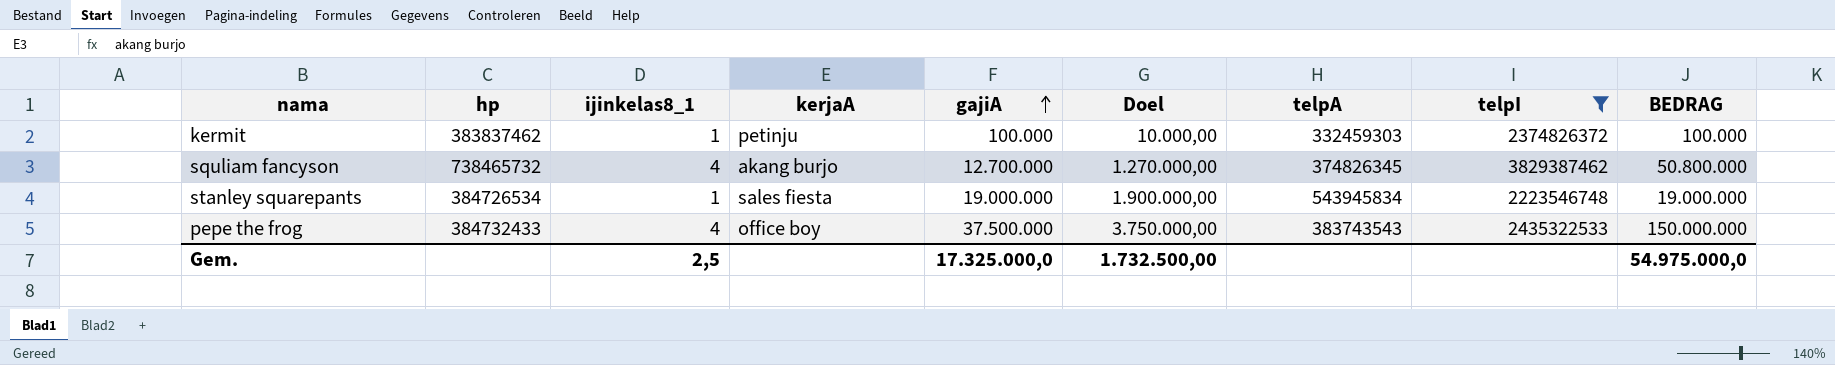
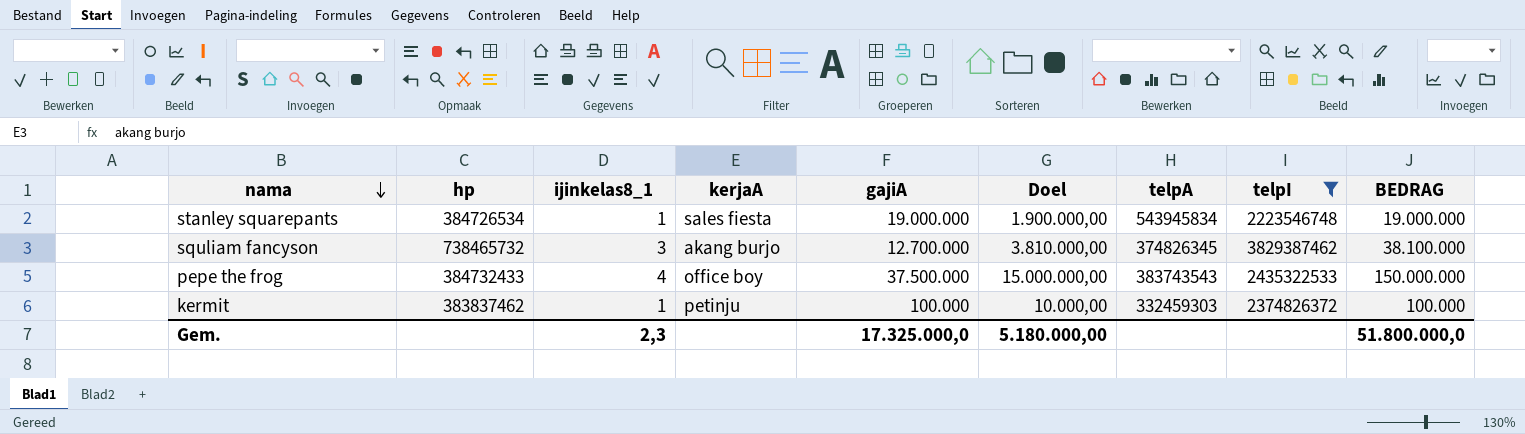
row order: gajiA ascending -> nama descending
column Doel | formula: [gajiA] * 0,1 -> [BEDRAG] * 0,1
squliam fancyson | ijinkelas8_1: 4 -> 3
squliam fancyson | BEDRAG: 50.800.000 -> 38.100.000
Gem. | ijinkelas8_1: 2,5 -> 2,3
Gem. | Doel: 1.732.500,00 -> 5.180.000,00
Gem. | BEDRAG: 54.975.000,0 -> 51.800.000,0

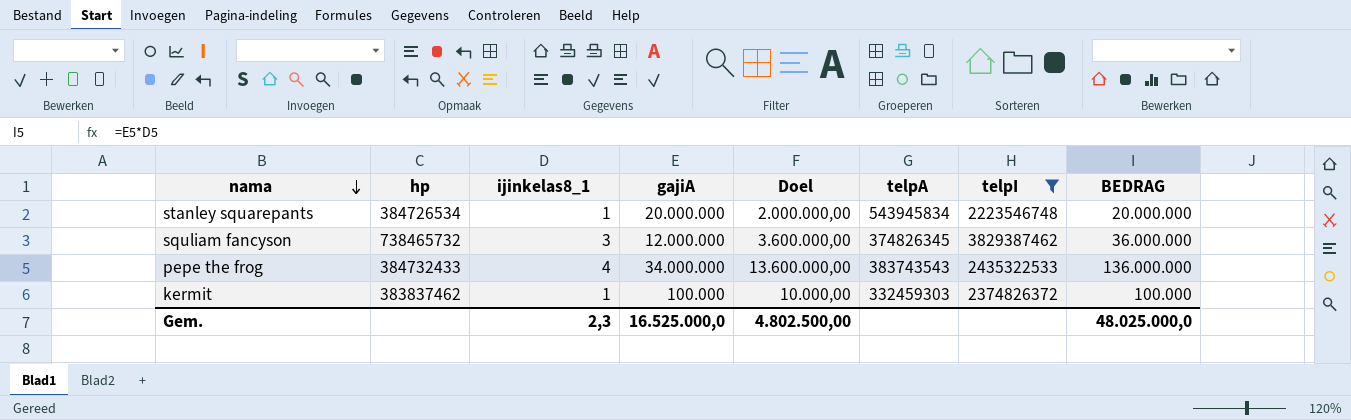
column kerjaA | position: 4 -> none
stanley squarepants | gajiA: 19.000.000 -> 20.000.000
stanley squarepants | Doel: 1.900.000,00 -> 2.000.000,00
stanley squarepants | BEDRAG: 19.000.000 -> 20.000.000
squliam fancyson | gajiA: 12.700.000 -> 12.000.000
squliam fancyson | Doel: 3.810.000,00 -> 3.600.000,00
squliam fancyson | BEDRAG: 38.100.000 -> 36.000.000
pepe the frog | gajiA: 37.500.000 -> 34.000.000
pepe the frog | Doel: 15.000.000,00 -> 13.600.000,00
pepe the frog | BEDRAG: 150.000.000 -> 136.000.000
Gem. | gajiA: 17.325.000,0 -> 16.525.000,0
Gem. | Doel: 5.180.000,00 -> 4.802.500,00
Gem. | BEDRAG: 51.800.000,0 -> 48.025.000,0

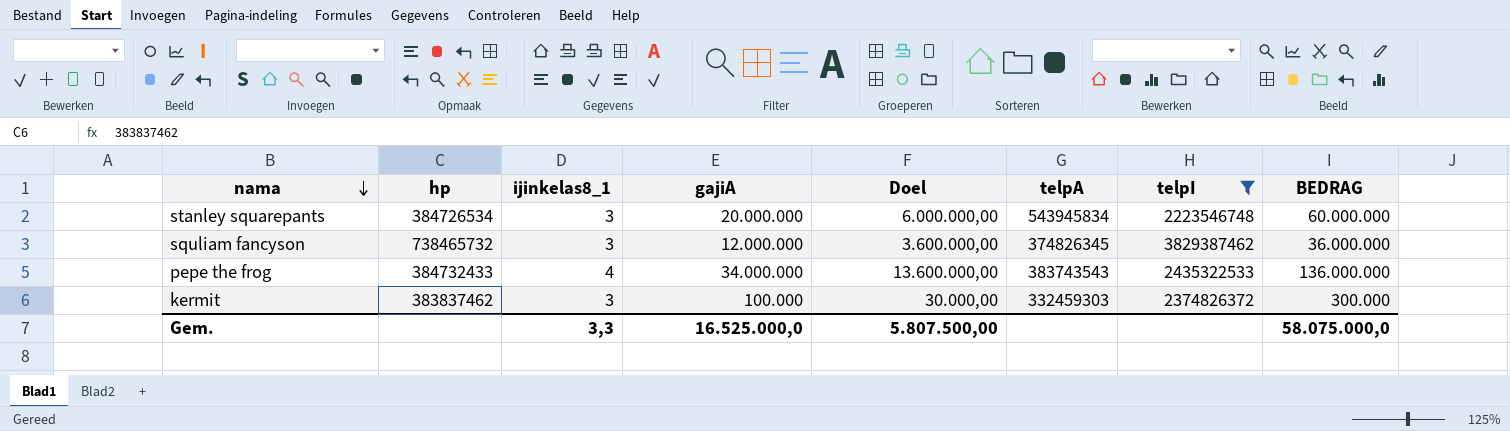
stanley squarepants | ijinkelas8_1: 1 -> 3
stanley squarepants | Doel: 2.000.000,00 -> 6.000.000,00
stanley squarepants | BEDRAG: 20.000.000 -> 60.000.000
kermit | ijinkelas8_1: 1 -> 3
kermit | Doel: 10.000,00 -> 30.000,00
kermit | BEDRAG: 100.000 -> 300.000
Gem. | ijinkelas8_1: 2,3 -> 3,3
Gem. | Doel: 4.802.500,00 -> 5.807.500,00
Gem. | BEDRAG: 48.025.000,0 -> 58.075.000,0

